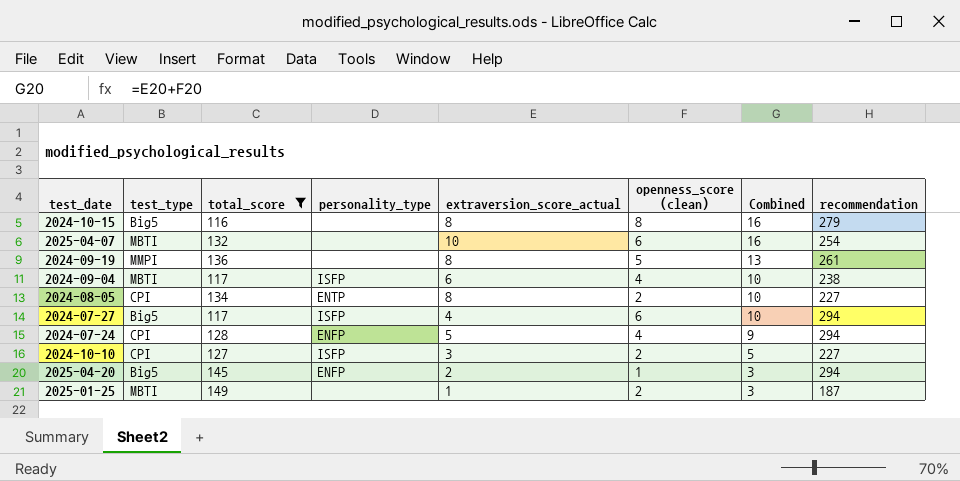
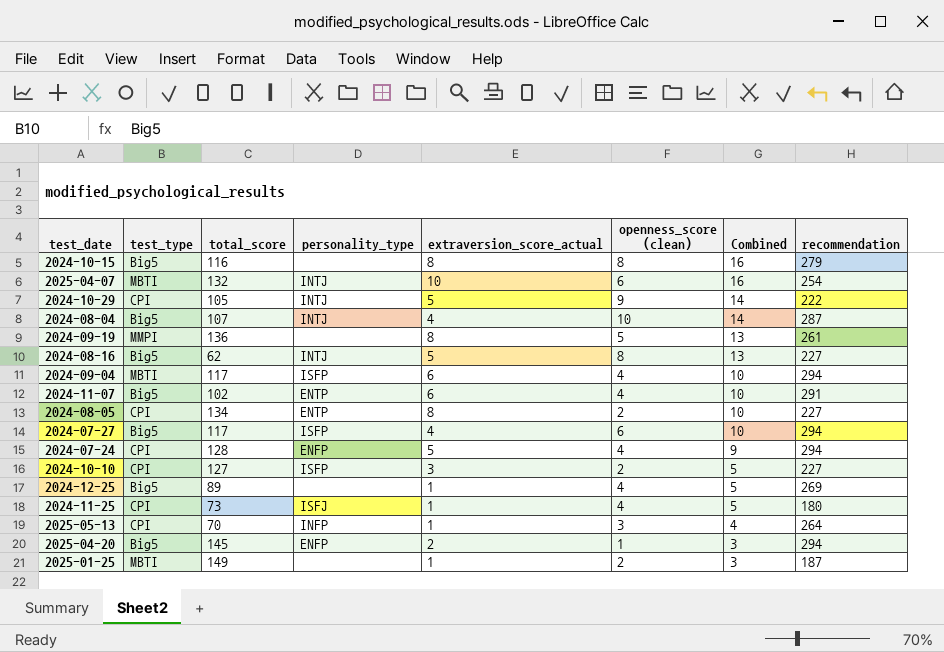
filter: total_score >= 116 -> none
2025-04-07 | personality_type: none -> INTJ
2024-09-04 | recommendation: 238 -> 294

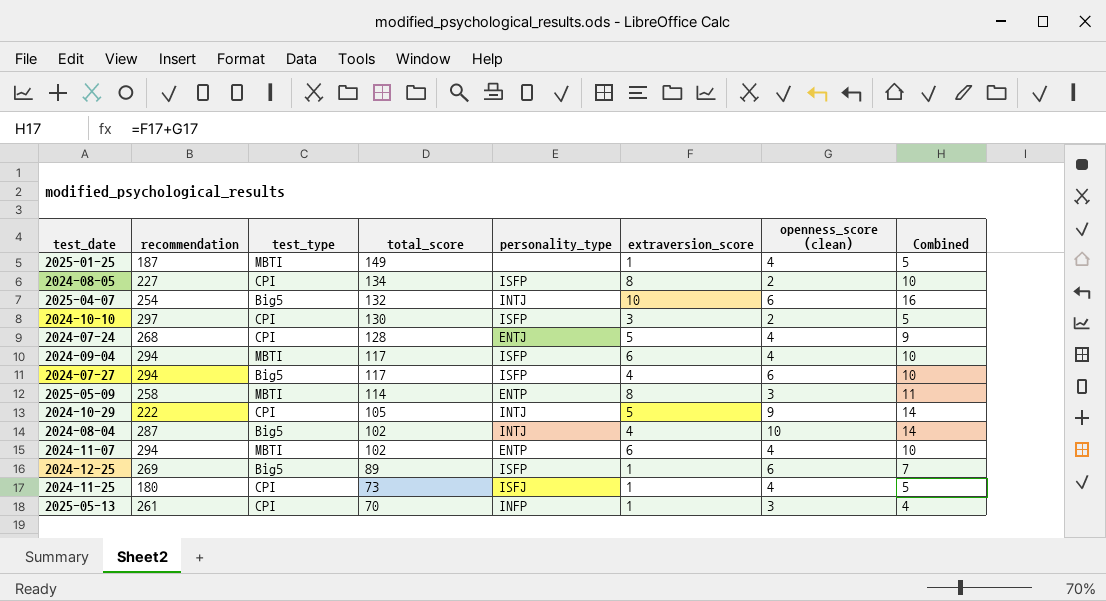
row order: Combined descending -> total_score descending
column recommendation | position: 8 -> 2
column name: extraversion_score_actual -> extraversion_score
row 2024-10-15: Big5 | 116 | none | 8 | 8 | 16 | 279 -> none
row 2024-09-19: MMPI | 136 | none | 8 | 5 | 13 | 261 -> none
row 2024-08-16: Big5 | 62 | INTJ | 5 | 8 | 13 | 227 -> none
row 2025-04-20: Big5 | 145 | ENFP | 2 | 1 | 3 | 294 -> none
2025-01-25 | openness_score (clean): 2 -> 4
2025-01-25 | Combined: 3 -> 5
2024-08-05 | personality_type: ENTP -> ISFP
2025-04-07 | test_type: MBTI -> Big5
2024-10-10 | recommendation: 227 -> 297
2024-10-10 | total_score: 127 -> 130
2024-07-24 | recommendation: 294 -> 268
2024-07-24 | personality_type: ENFP -> ENTJ
row 2025-05-09: none -> 258 | MBTI | 114 | ENTP | 8 | 3 | 11
2024-08-04 | total_score: 107 -> 102
2024-11-07 | recommendation: 291 -> 294
2024-11-07 | test_type: Big5 -> MBTI
2024-12-25 | personality_type: none -> ISFP
2024-12-25 | openness_score (clean): 4 -> 6
2024-12-25 | Combined: 5 -> 7
2025-05-13 | recommendation: 264 -> 261

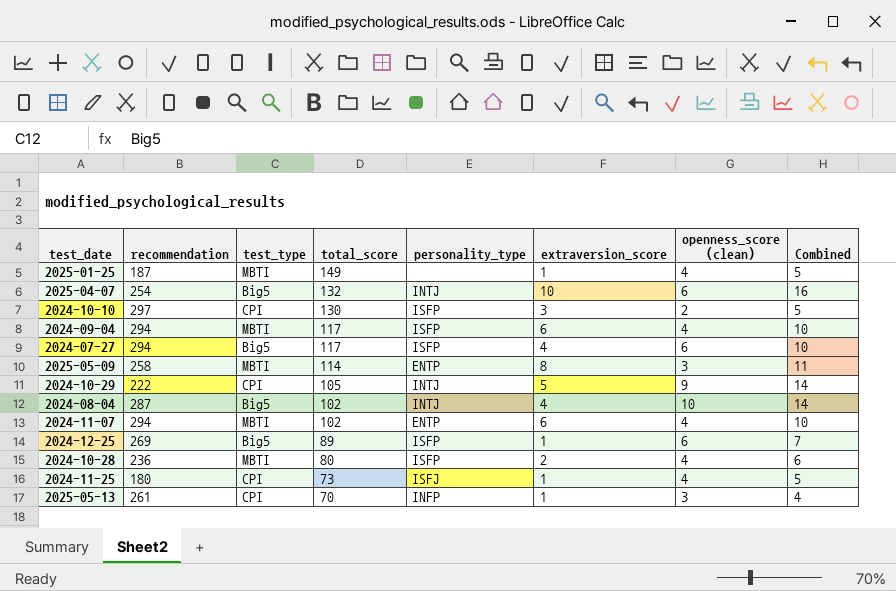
row 2024-08-05: 227 | CPI | 134 | ISFP | 8 | 2 | 10 -> none
row 2024-07-24: 268 | CPI | 128 | ENTJ | 5 | 4 | 9 -> none
row 2024-10-28: none -> 236 | MBTI | 80 | ISFP | 2 | 4 | 6

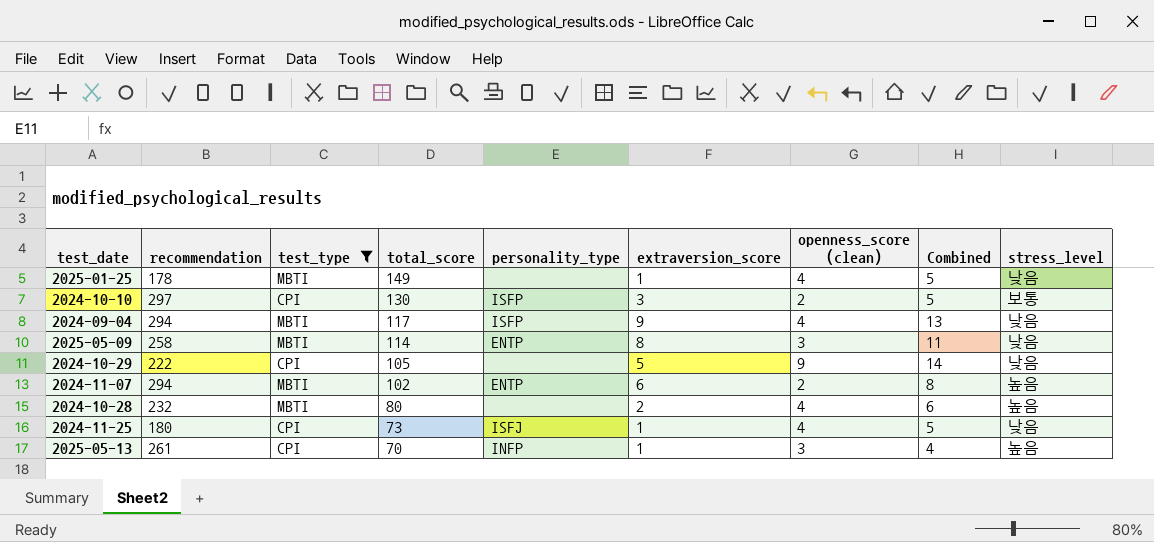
filter: none -> test_type != Big5
column stress_level | position: none -> 9
2025-01-25 | recommendation: 187 -> 178
2024-09-04 | extraversion_score: 6 -> 9
2024-09-04 | Combined: 10 -> 13
2024-10-29 | personality_type: INTJ -> none
2024-11-07 | openness_score (clean): 4 -> 2
2024-11-07 | Combined: 10 -> 8
2024-10-28 | recommendation: 236 -> 232
2024-10-28 | personality_type: ISFP -> none

